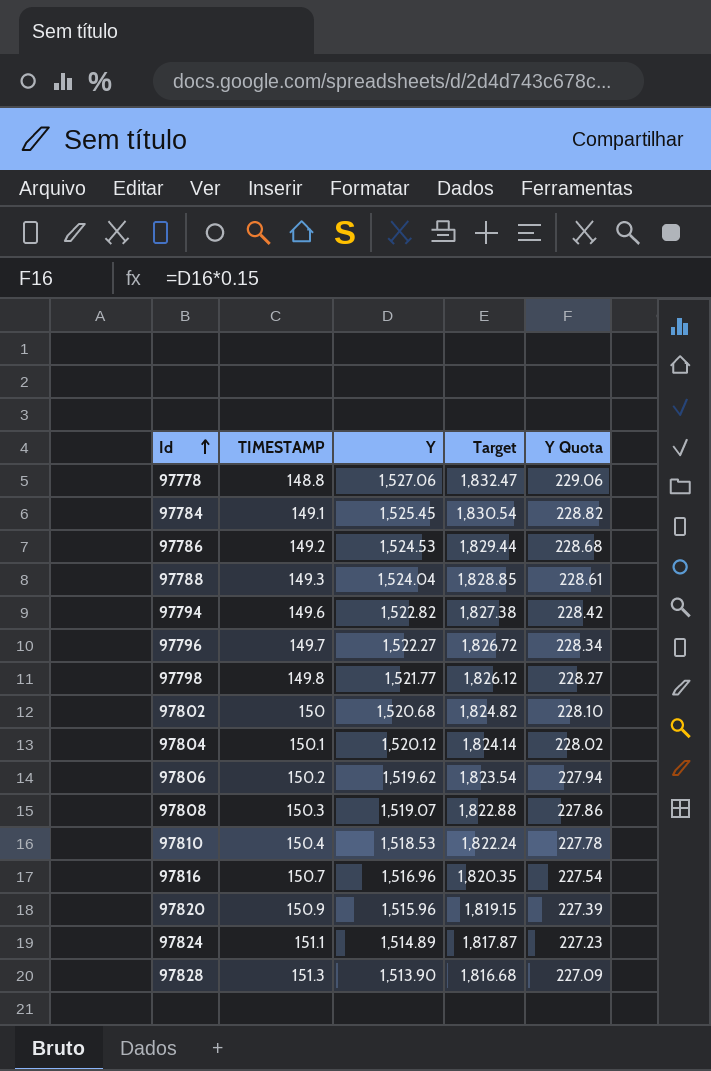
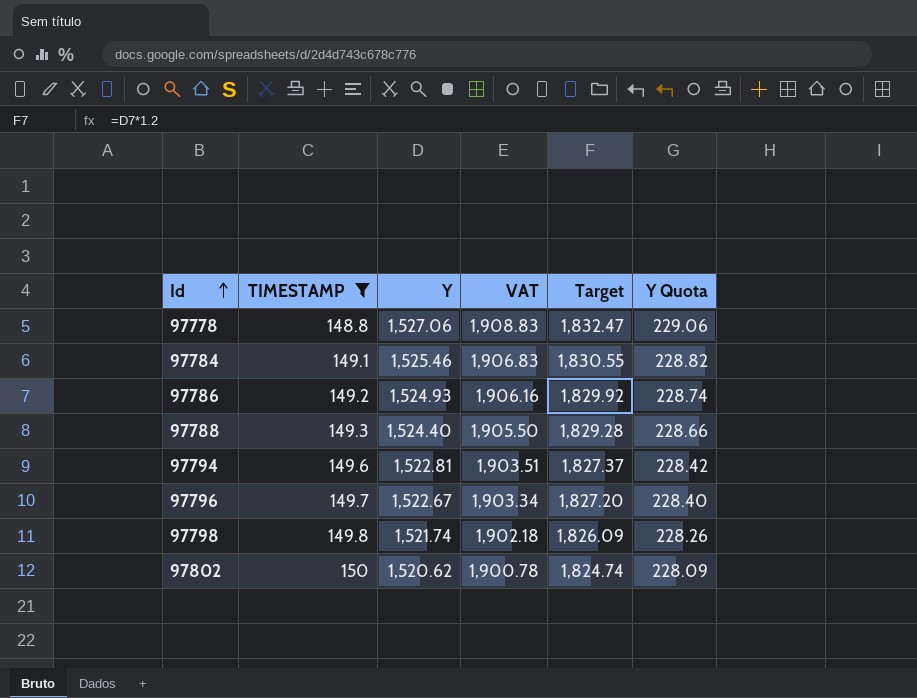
filter: none -> TIMESTAMP <= 150
column VAT | formula: none -> [Y] * 1.25
97784 | Y: 1,525.45 -> 1,525.46
97784 | Target: 1,830.54 -> 1,830.55
97786 | Y: 1,524.53 -> 1,524.93
97786 | Target: 1,829.44 -> 1,829.92
97786 | Y Quota: 228.68 -> 228.74
97788 | Y: 1,524.04 -> 1,524.40
97788 | Target: 1,828.85 -> 1,829.28
97788 | Y Quota: 228.61 -> 228.66
97794 | Y: 1,522.82 -> 1,522.81
97794 | Target: 1,827.38 -> 1,827.37
97796 | Y: 1,522.27 -> 1,522.67
97796 | Target: 1,826.72 -> 1,827.20
97796 | Y Quota: 228.34 -> 228.40
97798 | Y: 1,521.77 -> 1,521.74
97798 | Target: 1,826.12 -> 1,826.09
97798 | Y Quota: 228.27 -> 228.26
97802 | Y: 1,520.68 -> 1,520.62
97802 | Target: 1,824.82 -> 1,824.74
97802 | Y Quota: 228.10 -> 228.09

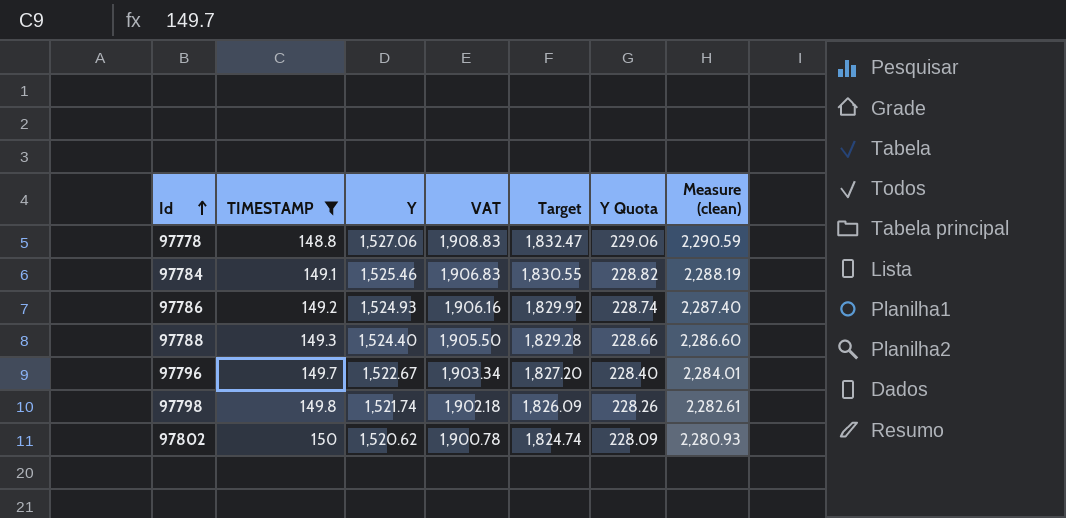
column Measure (clean) | formula: none -> [Y] * 1.5
row 97794: 149.6 | 1,522.81 | 1,903.51 | 1,827.37 | 228.42 -> none

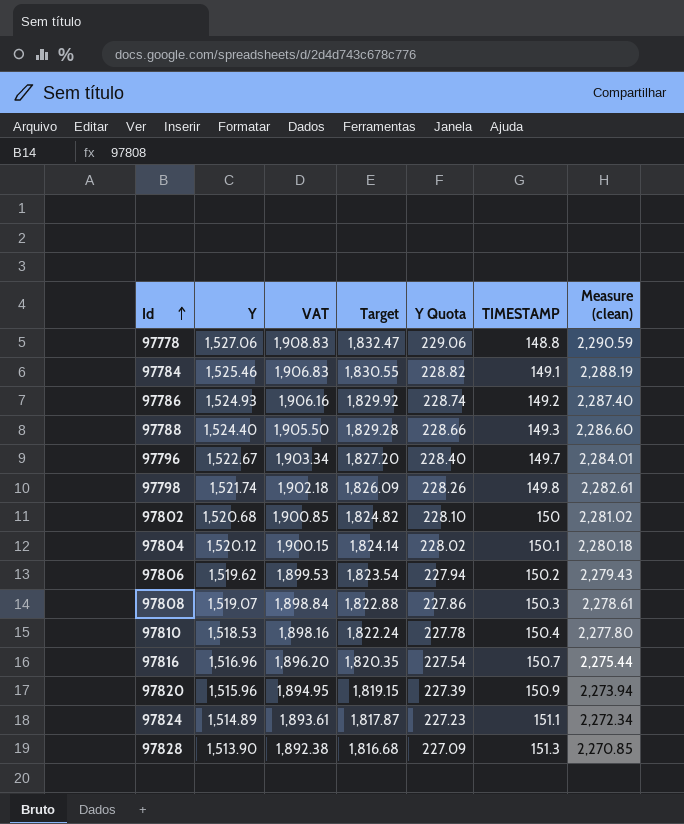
filter: TIMESTAMP <= 150 -> none
column TIMESTAMP | position: 2 -> 6
97802 | Y: 1,520.62 -> 1,520.68
97802 | VAT: 1,900.78 -> 1,900.85
97802 | Target: 1,824.74 -> 1,824.82
97802 | Y Quota: 228.09 -> 228.10
97802 | Measure (clean): 2,280.93 -> 2,281.02

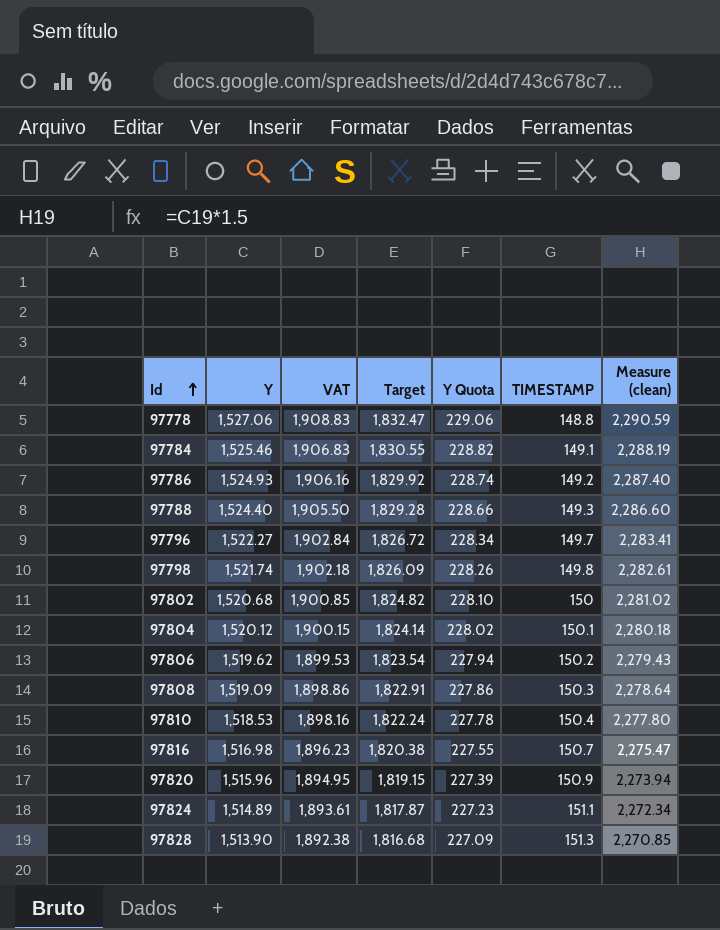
97796 | Y: 1,522.67 -> 1,522.27
97796 | VAT: 1,903.34 -> 1,902.84
97796 | Target: 1,827.20 -> 1,826.72
97796 | Y Quota: 228.40 -> 228.34
97796 | Measure (clean): 2,284.01 -> 2,283.41
97808 | Y: 1,519.07 -> 1,519.09
97808 | VAT: 1,898.84 -> 1,898.86
97808 | Target: 1,822.88 -> 1,822.91
97808 | Measure (clean): 2,278.61 -> 2,278.64
97816 | Y: 1,516.96 -> 1,516.98
97816 | VAT: 1,896.20 -> 1,896.23
97816 | Target: 1,820.35 -> 1,820.38
97816 | Y Quota: 227.54 -> 227.55
97816 | Measure (clean): 2,275.44 -> 2,275.47

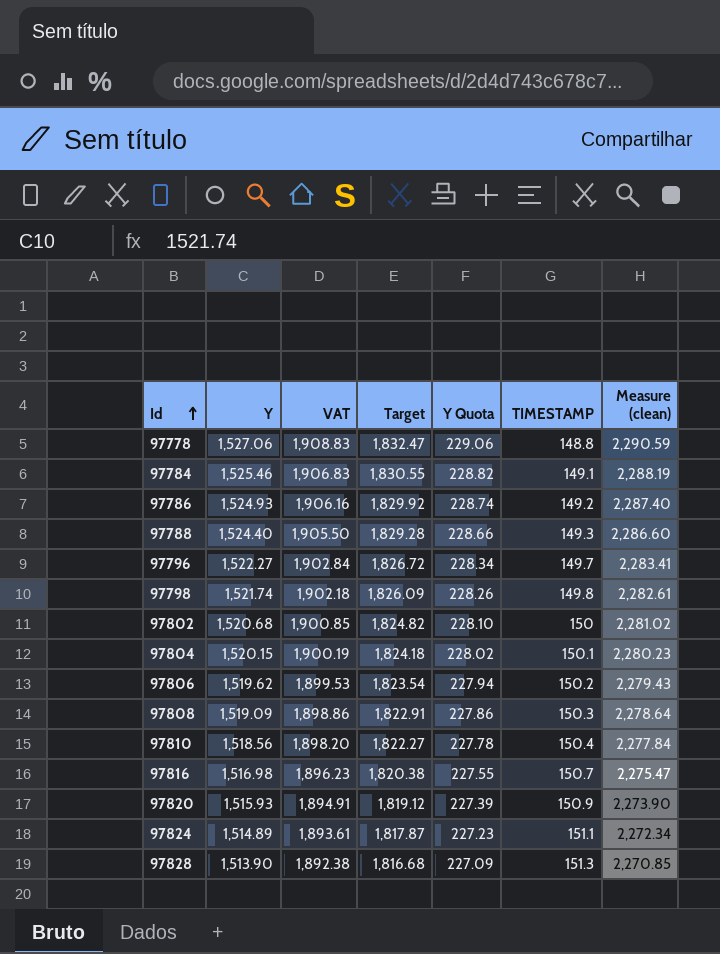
97804 | Y: 1,520.12 -> 1,520.15
97804 | VAT: 1,900.15 -> 1,900.19
97804 | Target: 1,824.14 -> 1,824.18
97804 | Measure (clean): 2,280.18 -> 2,280.23
97810 | Y: 1,518.53 -> 1,518.56
97810 | VAT: 1,898.16 -> 1,898.20
97810 | Target: 1,822.24 -> 1,822.27
97810 | Measure (clean): 2,277.80 -> 2,277.84
97820 | Y: 1,515.96 -> 1,515.93
97820 | VAT: 1,894.95 -> 1,894.91
97820 | Target: 1,819.15 -> 1,819.12
97820 | Measure (clean): 2,273.94 -> 2,273.90

